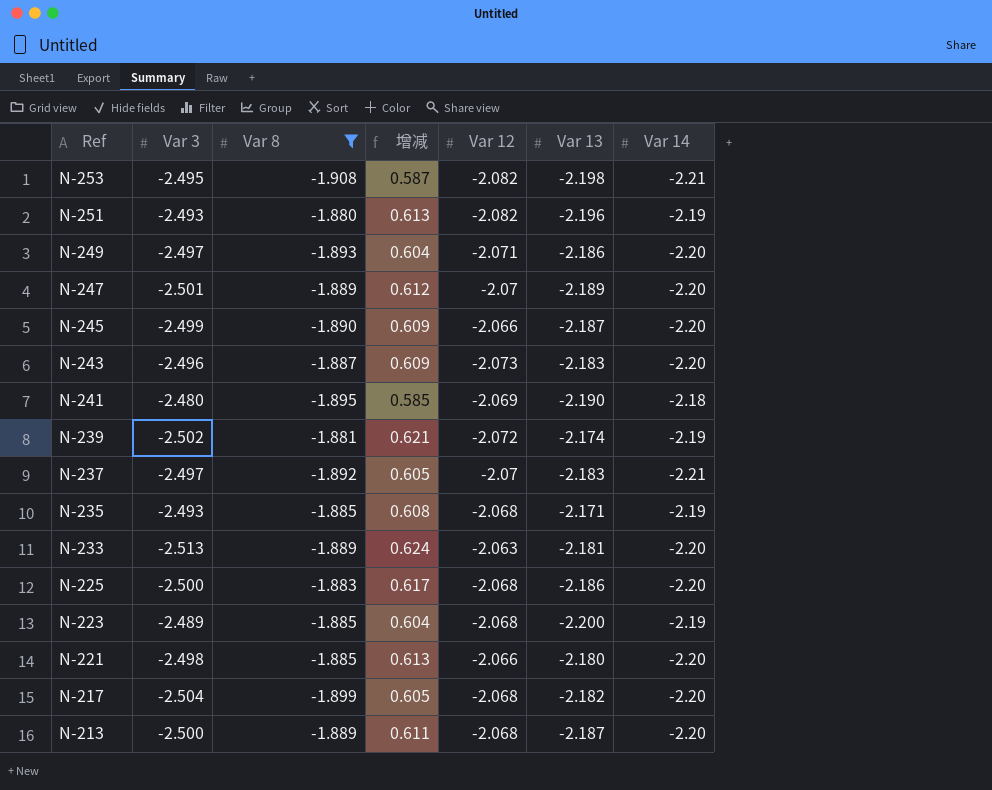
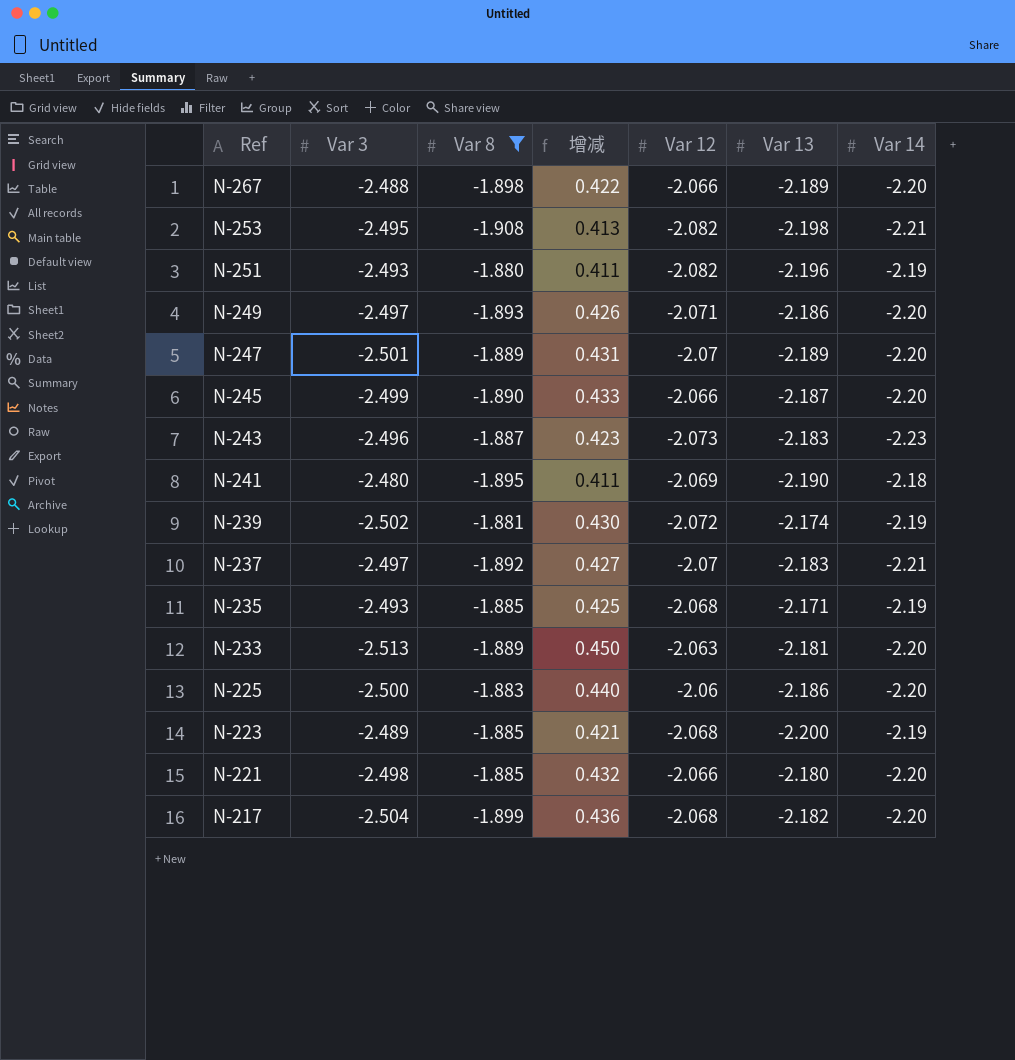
column 增减 | formula: [Var 8] - [Var 3] -> [Var 12] - [Var 3]
row N-213: -2.500 | -1.889 | 0.611 | -2.068 | -2.187 | -2.20 -> none
row N-267: none -> -2.488 | -1.898 | 0.422 | -2.066 | -2.189 | -2.20
N-243 | Var 14: -2.20 -> -2.23
N-225 | Var 12: -2.068 -> -2.06

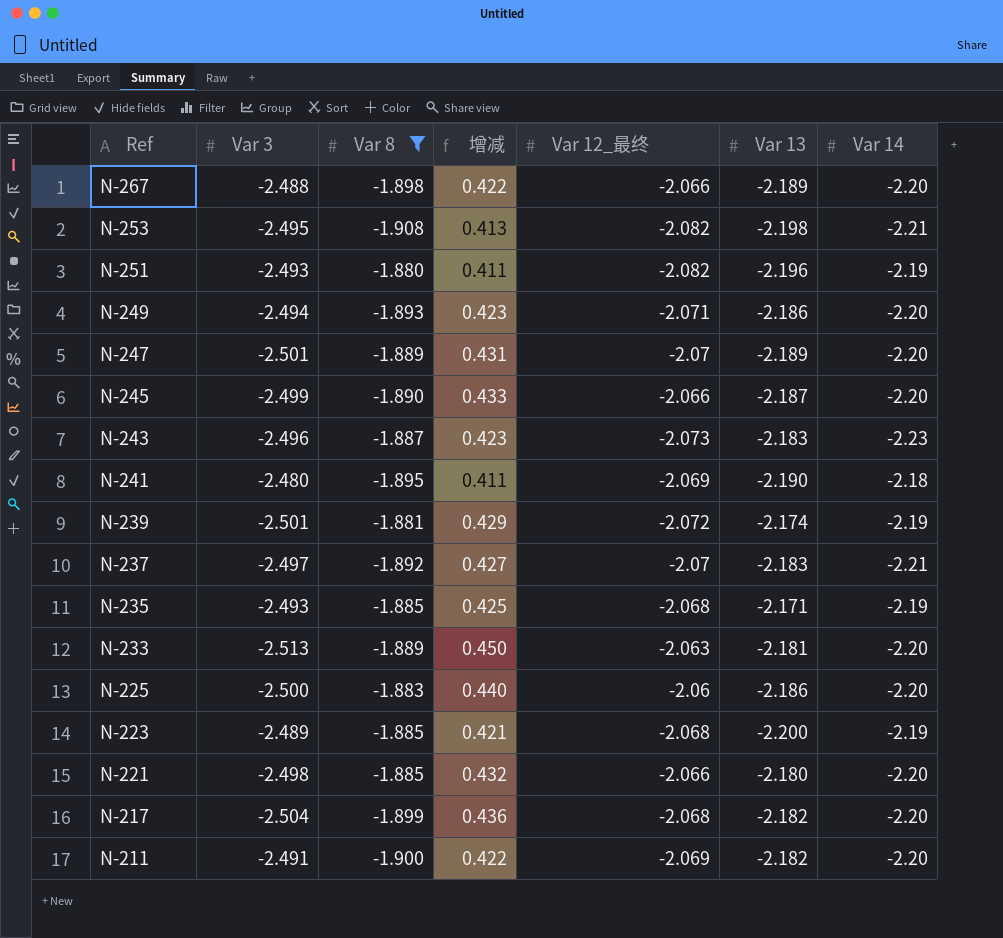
column name: Var 12 -> Var 12_最终
N-249 | Var 3: -2.497 -> -2.494
N-249 | 增减: 0.426 -> 0.423
N-239 | Var 3: -2.502 -> -2.501
N-239 | 增减: 0.430 -> 0.429
row N-211: none -> -2.491 | -1.900 | 0.422 | -2.069 | -2.182 | -2.20

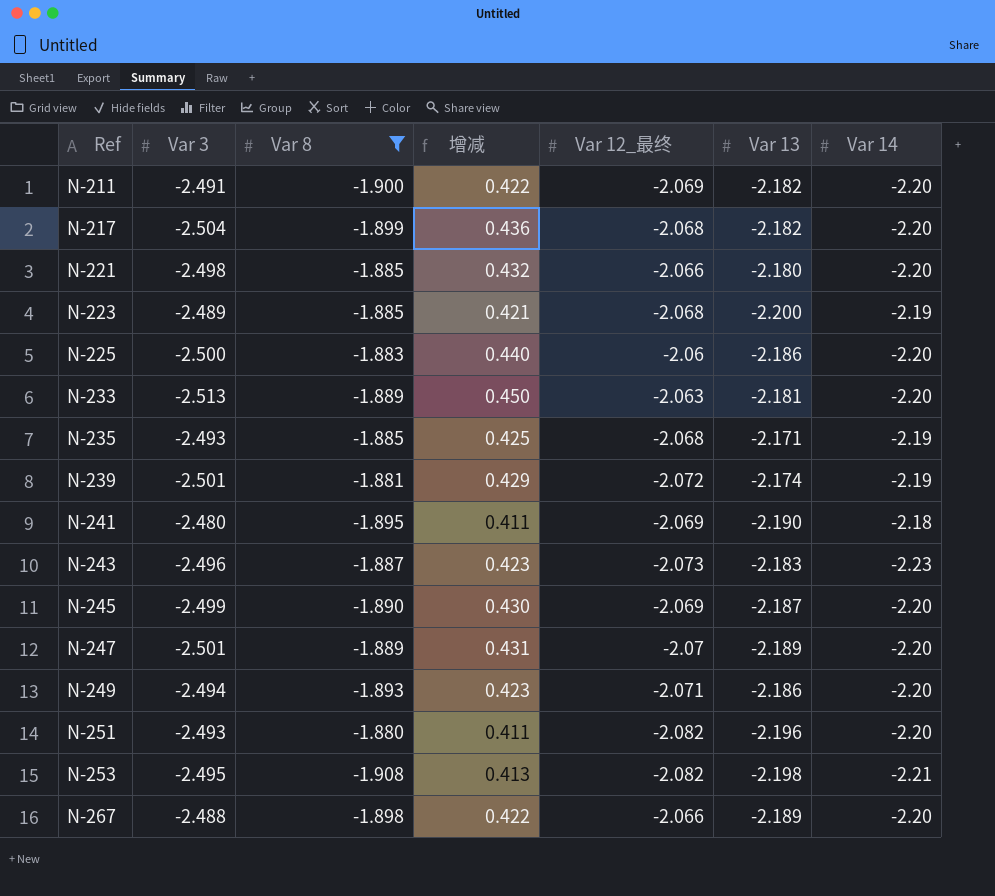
row order: Ref descending -> Ref ascending
row N-237: -2.497 | -1.892 | 0.427 | -2.07 | -2.183 | -2.21 -> none
N-245 | 增减: 0.433 -> 0.430
N-245 | Var 12_最终: -2.066 -> -2.069
N-251 | Var 14: -2.19 -> -2.20

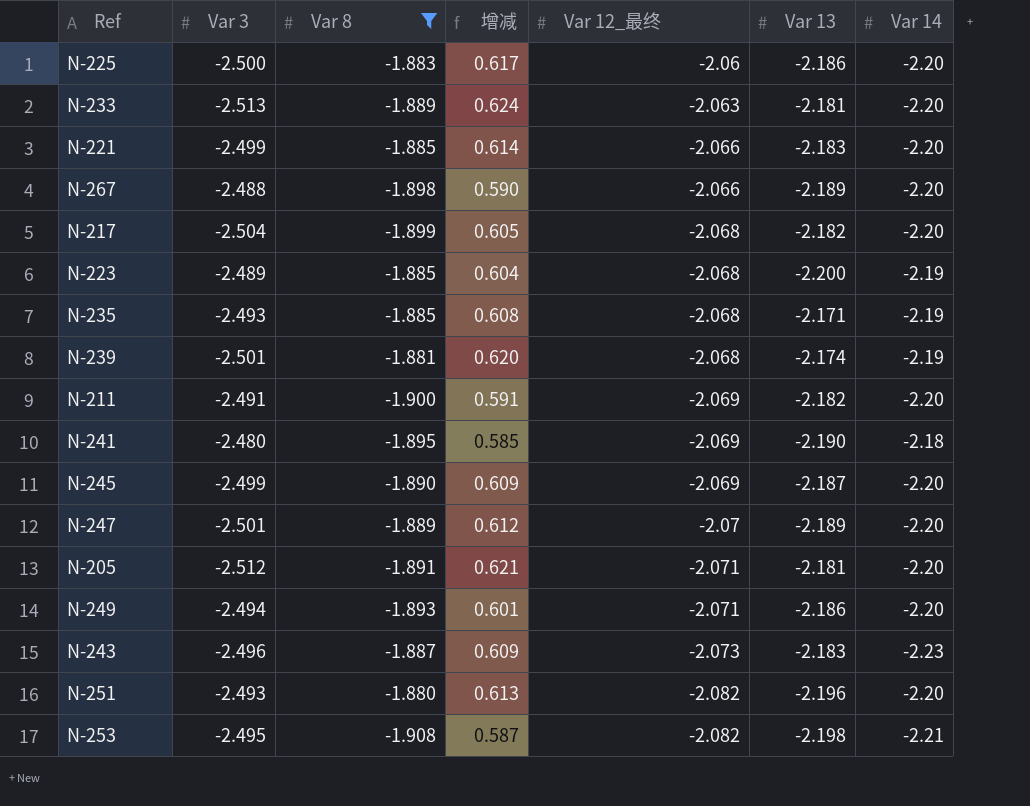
row order: Ref ascending -> Var 12_最终 descending
column 增减 | formula: [Var 12_最终] - [Var 3] -> [Var 8] - [Var 3]
N-221 | Var 3: -2.498 -> -2.499
N-221 | Var 13: -2.180 -> -2.183
N-239 | Var 12_最终: -2.072 -> -2.068
row N-205: none -> -2.512 | -1.891 | 0.621 | -2.071 | -2.181 | -2.20

